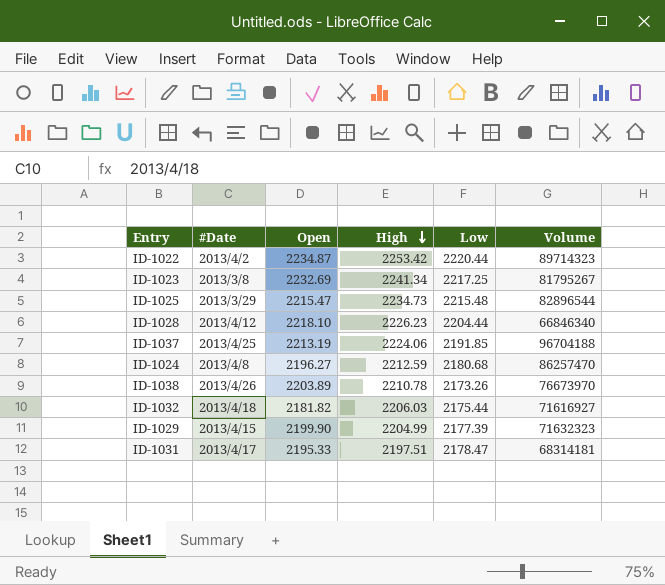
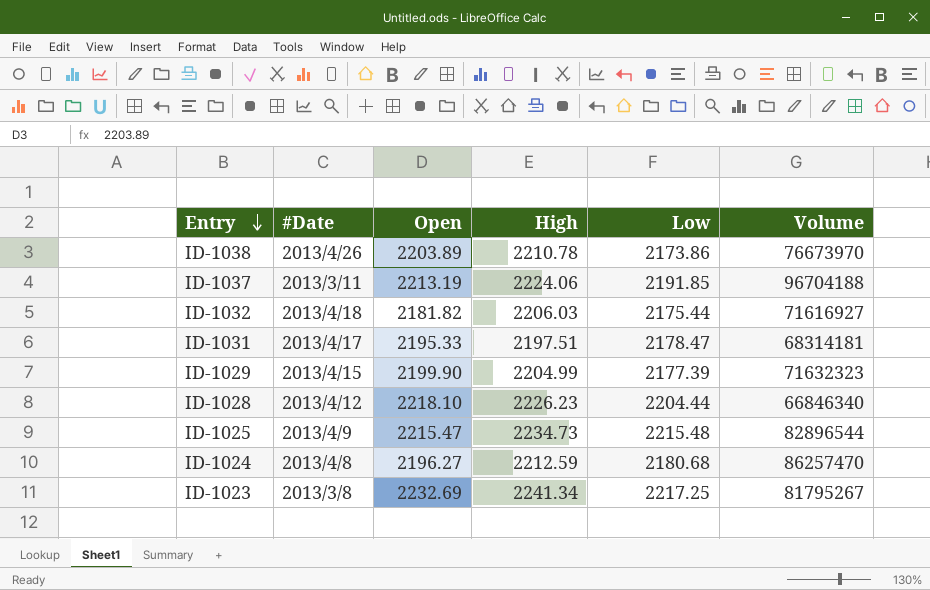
row order: High descending -> Entry descending
row ID-1022: 2013/4/2 | 2234.87 | 2253.42 | 2220.44 | 89714323 -> none
ID-1038 | Low: 2173.26 -> 2173.86
ID-1037 | #Date: 2013/4/25 -> 2013/3/11
ID-1025 | #Date: 2013/3/29 -> 2013/4/9

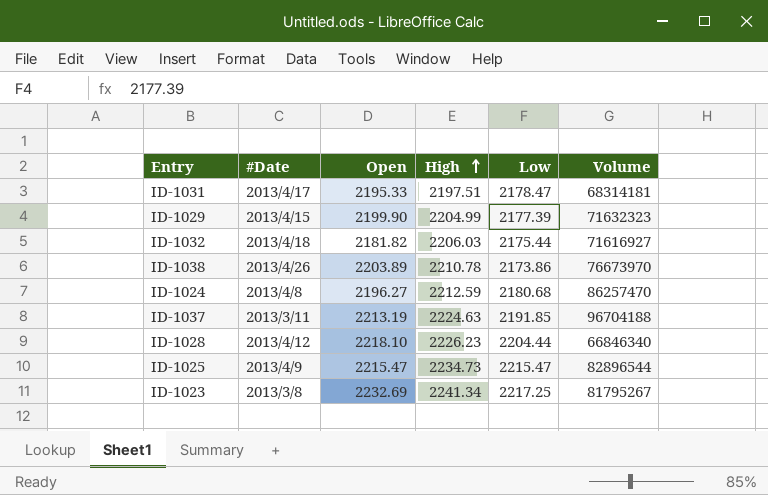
row order: Entry descending -> High ascending
ID-1037 | High: 2224.06 -> 2224.63
ID-1025 | Low: 2215.48 -> 2215.47

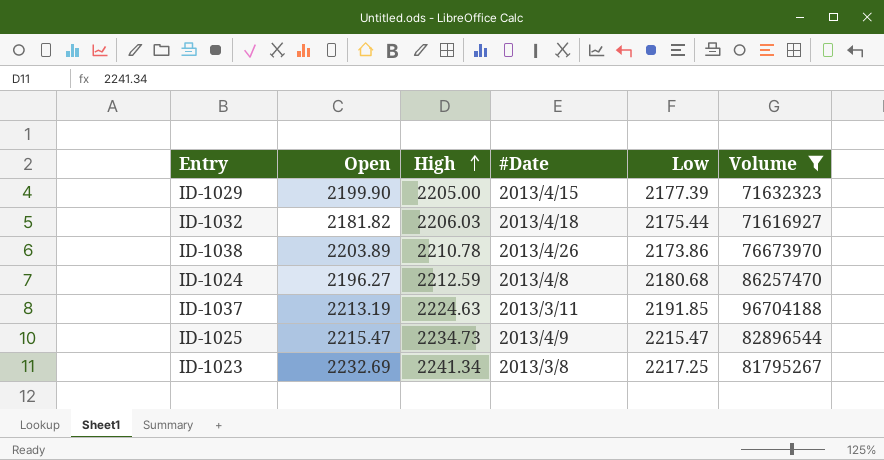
filter: none -> Volume >= 71616927
column #Date | position: 2 -> 4
ID-1029 | High: 2204.99 -> 2205.00

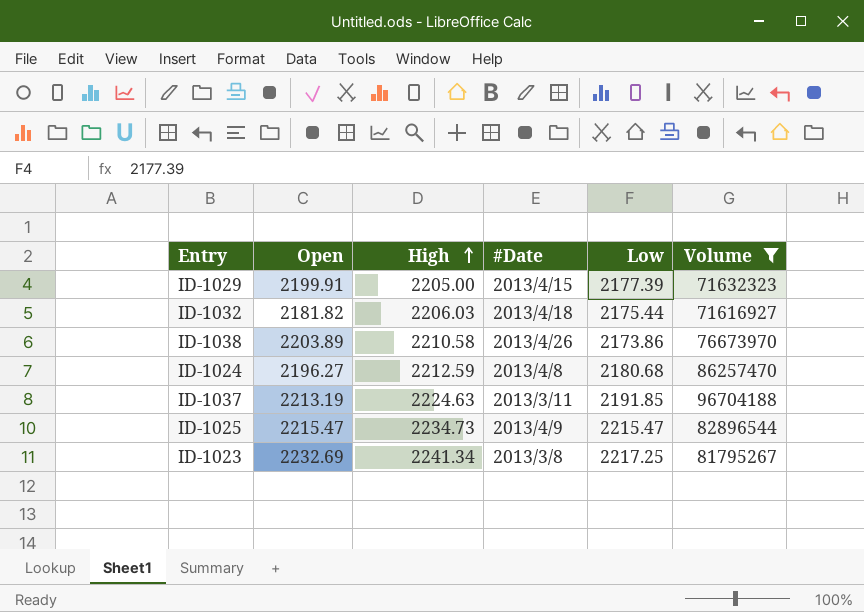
ID-1029 | Open: 2199.90 -> 2199.91
ID-1038 | High: 2210.78 -> 2210.58

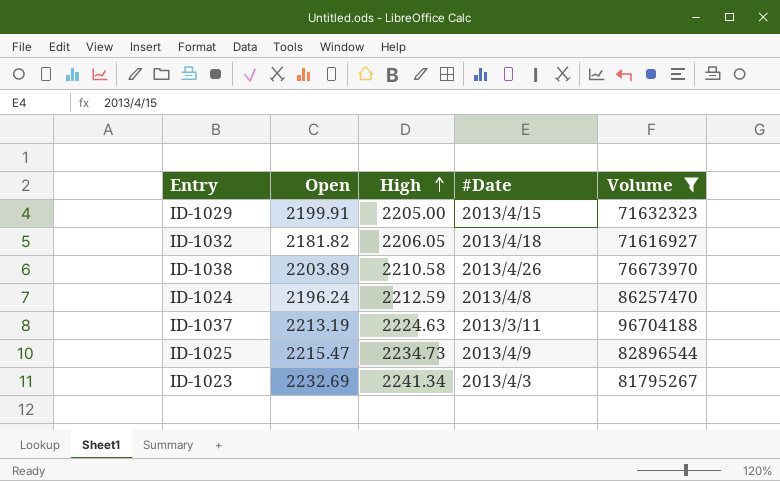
column Low | position: 5 -> none
ID-1032 | High: 2206.03 -> 2206.05
ID-1024 | Open: 2196.27 -> 2196.24
ID-1023 | #Date: 2013/3/8 -> 2013/4/3

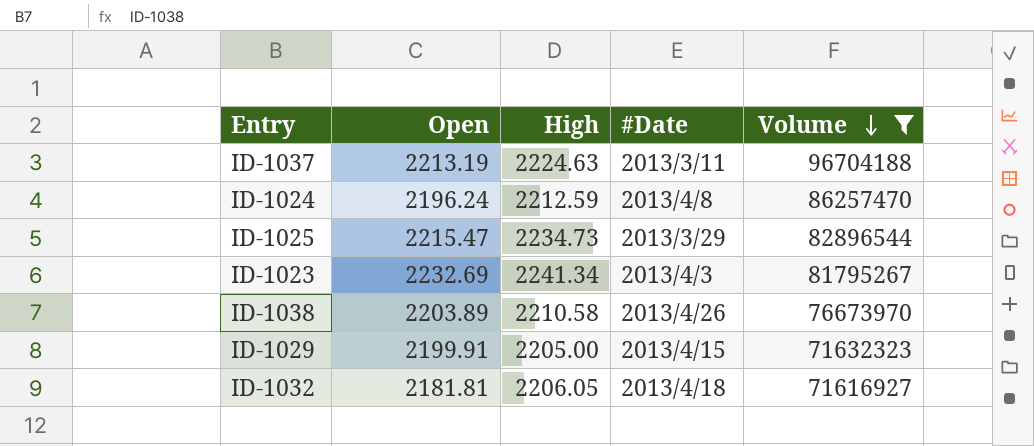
row order: High ascending -> Volume descending
ID-1025 | #Date: 2013/4/9 -> 2013/3/29
ID-1032 | Open: 2181.82 -> 2181.81

